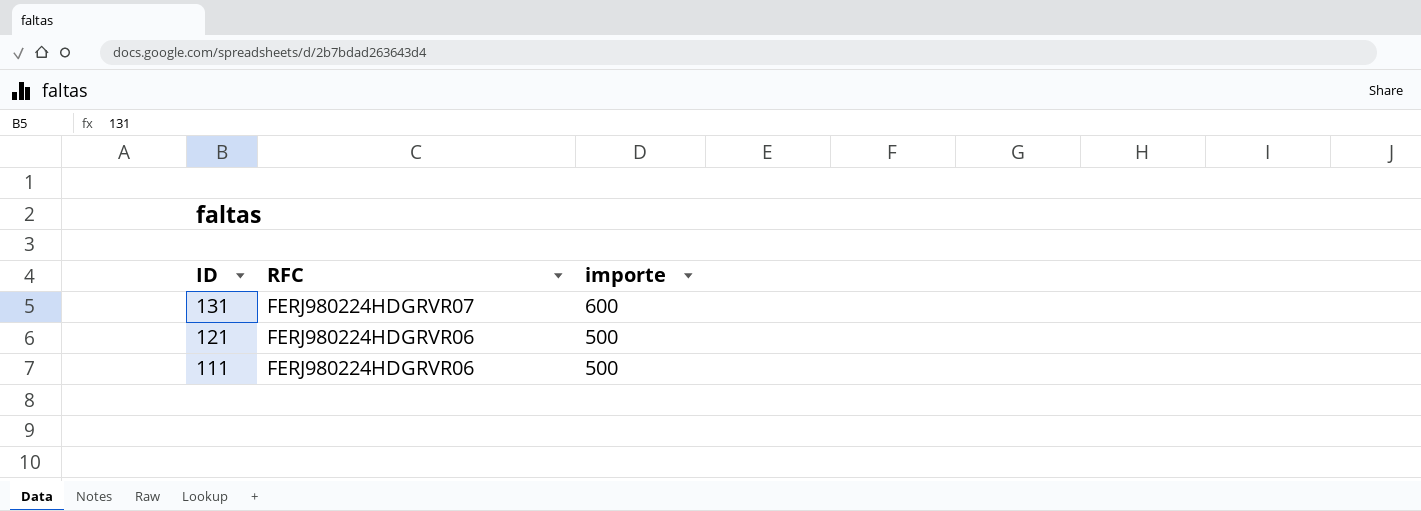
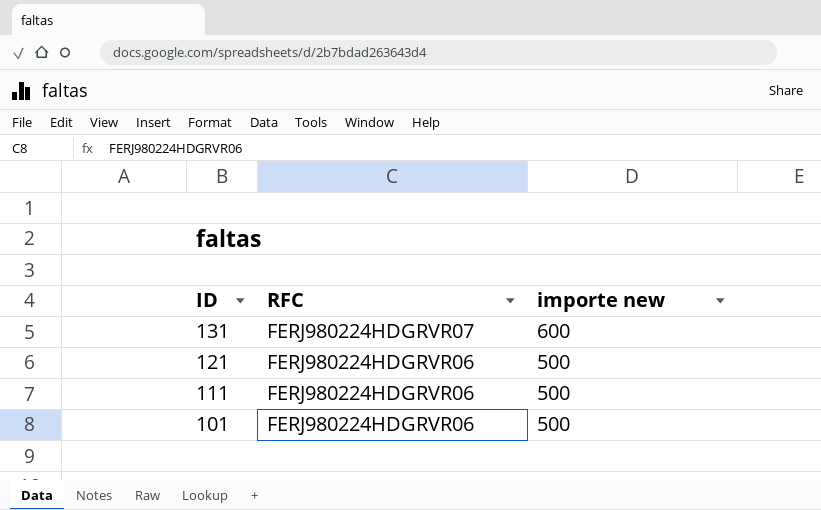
column name: importe -> importe new
row 101: none -> FERJ980224HDGRVR06 | 500

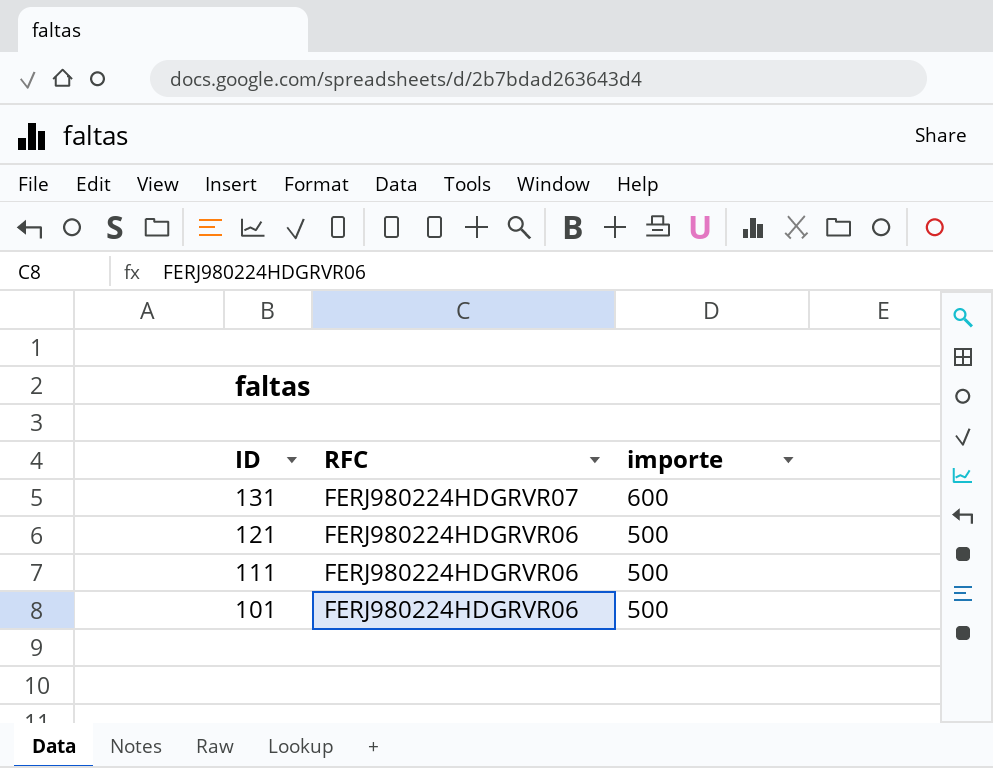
column name: importe new -> importe

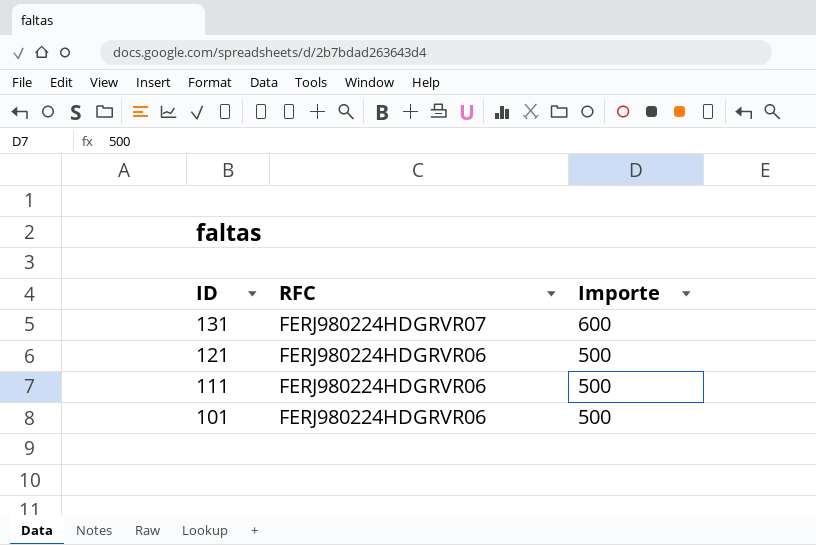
column name: importe -> Importe

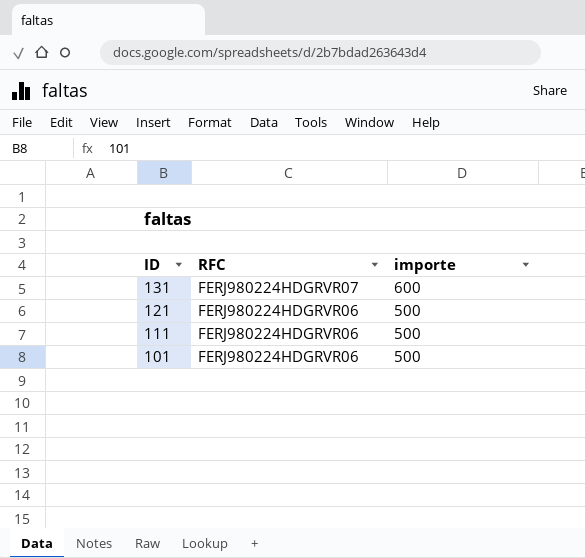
column name: Importe -> importe

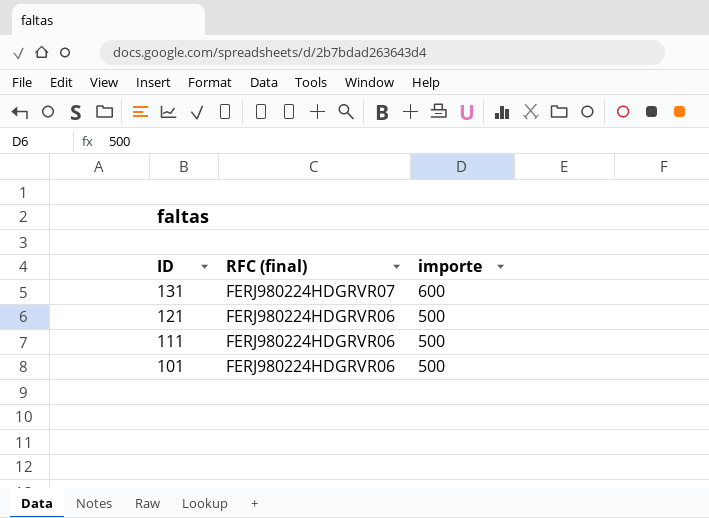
column name: RFC -> RFC (final)

